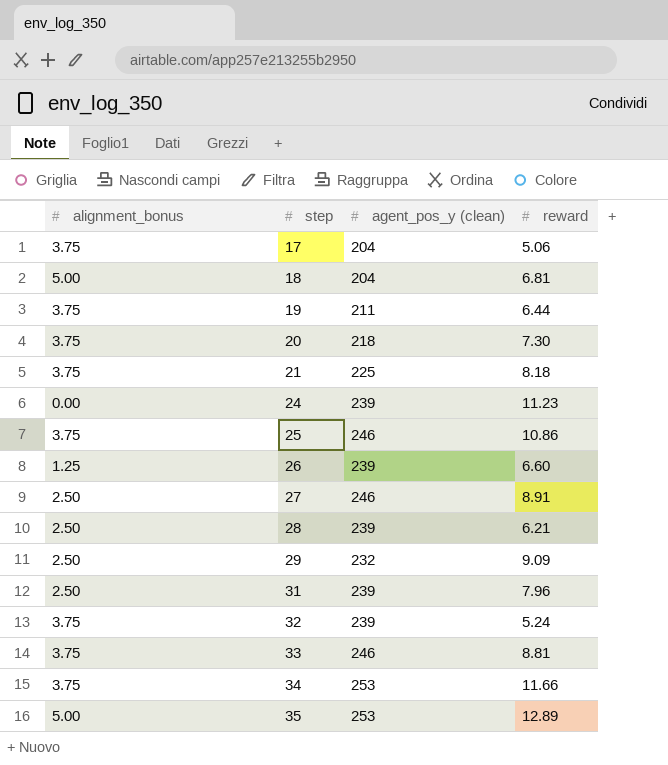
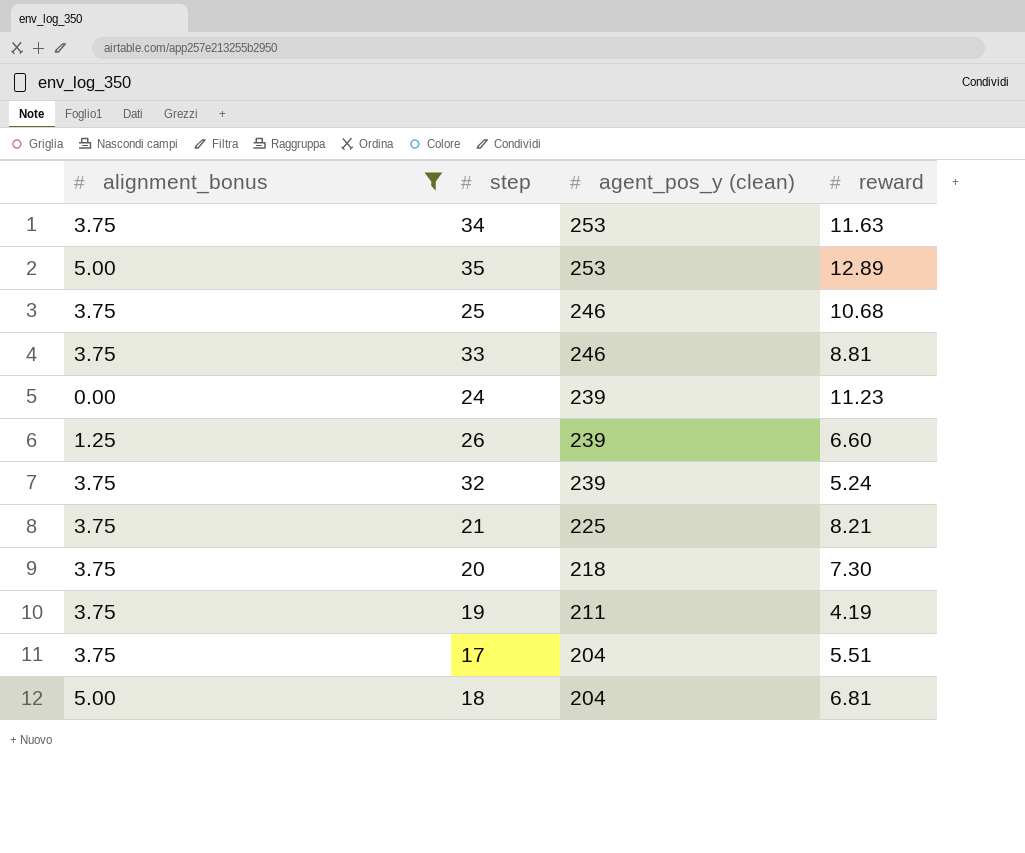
filter: none -> alignment_bonus != 2.50
row order: step ascending -> agent_pos_y (clean) descending
34 | reward: 11.66 -> 11.63
25 | reward: 10.86 -> 10.68
21 | reward: 8.18 -> 8.21
19 | reward: 6.44 -> 4.19
17 | reward: 5.06 -> 5.51

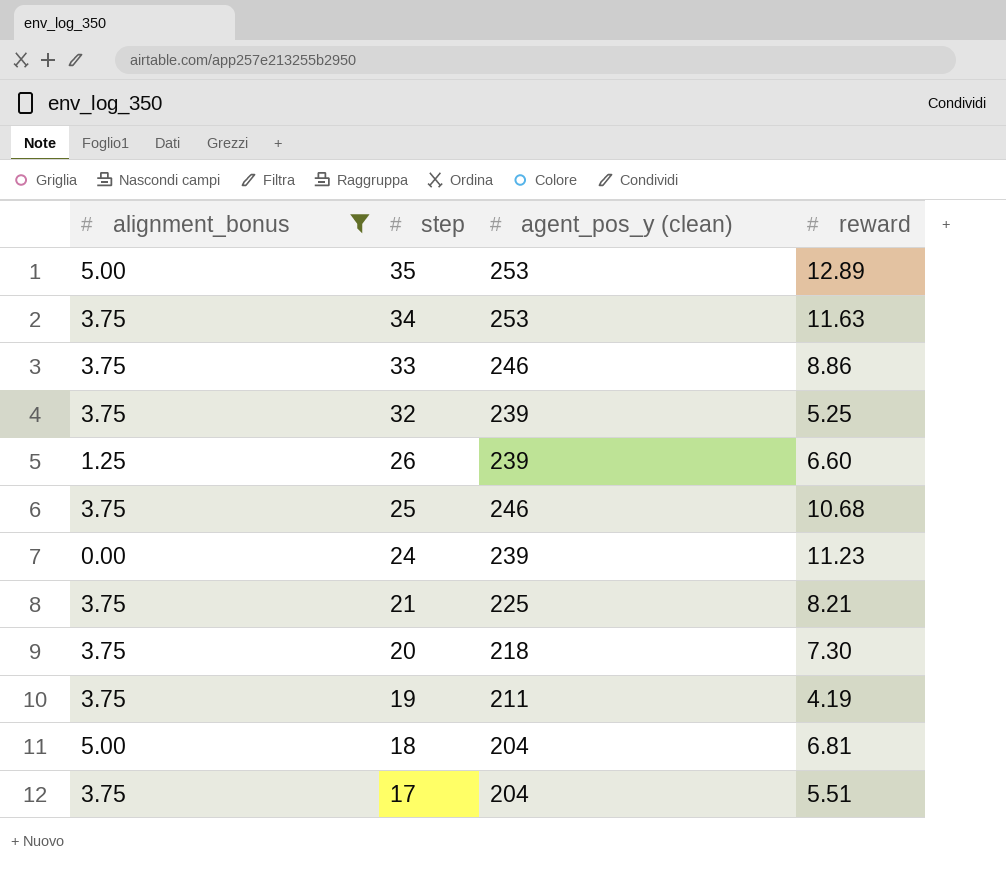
row order: agent_pos_y (clean) descending -> step descending
33 | reward: 8.81 -> 8.86
32 | reward: 5.24 -> 5.25

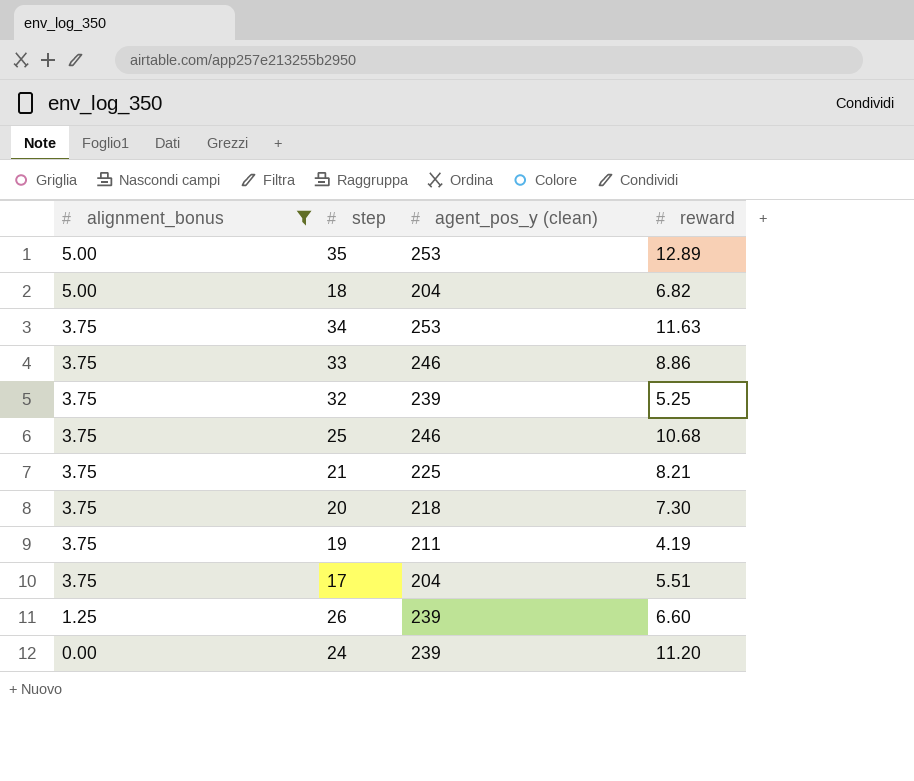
row order: step descending -> alignment_bonus descending
18 | reward: 6.81 -> 6.82
24 | reward: 11.23 -> 11.20

